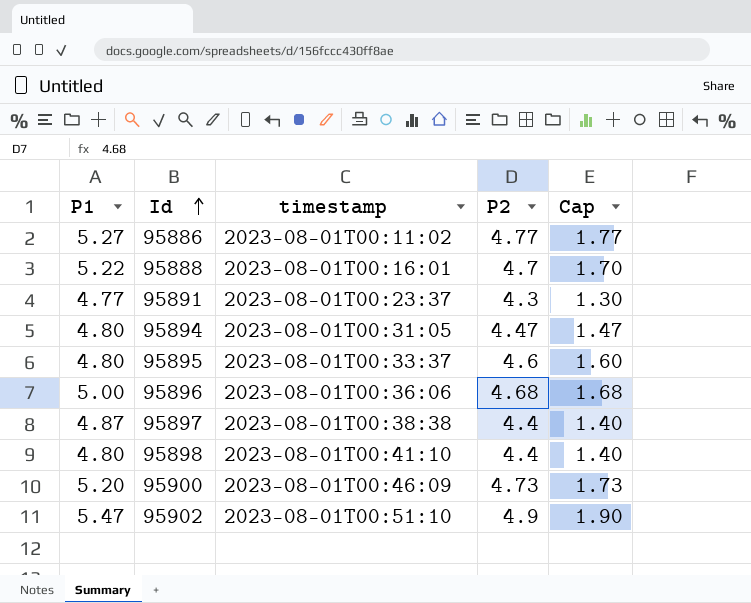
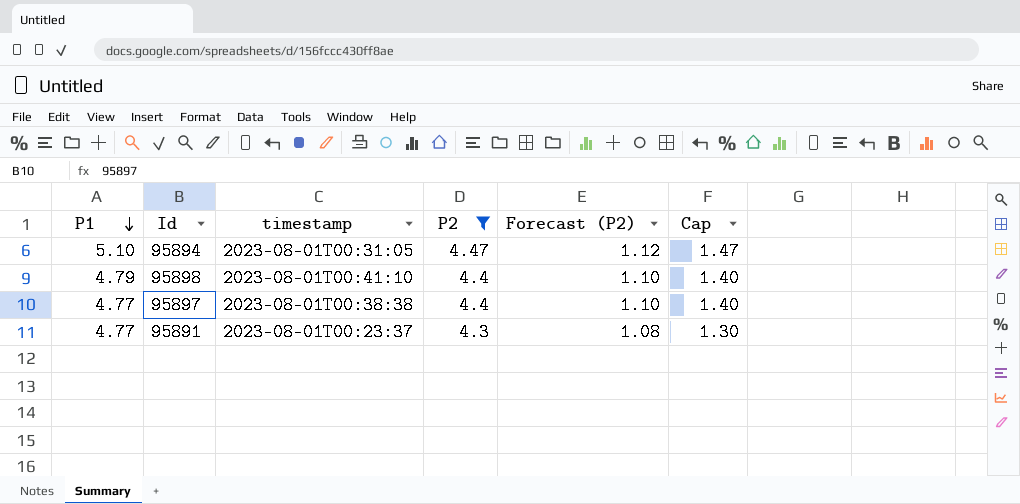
filter: none -> P2 <= 4.47
row order: Id ascending -> P1 descending
column Forecast (P2) | formula: none -> [P2] * 0.25
95894 | P1: 4.80 -> 5.10
95898 | P1: 4.80 -> 4.79
95897 | P1: 4.87 -> 4.77

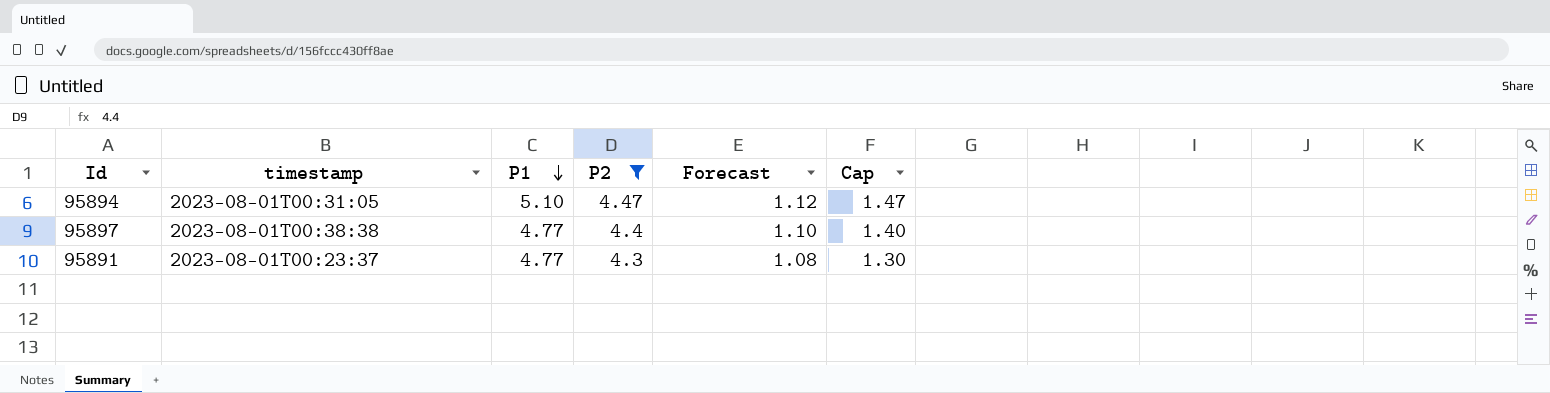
column P1 | position: 1 -> 3
column name: Forecast (P2) -> Forecast
row 95898: 4.79 | 2023-08-01T00:41:10 | 4.4 | 1.10 | 1.40 -> none

